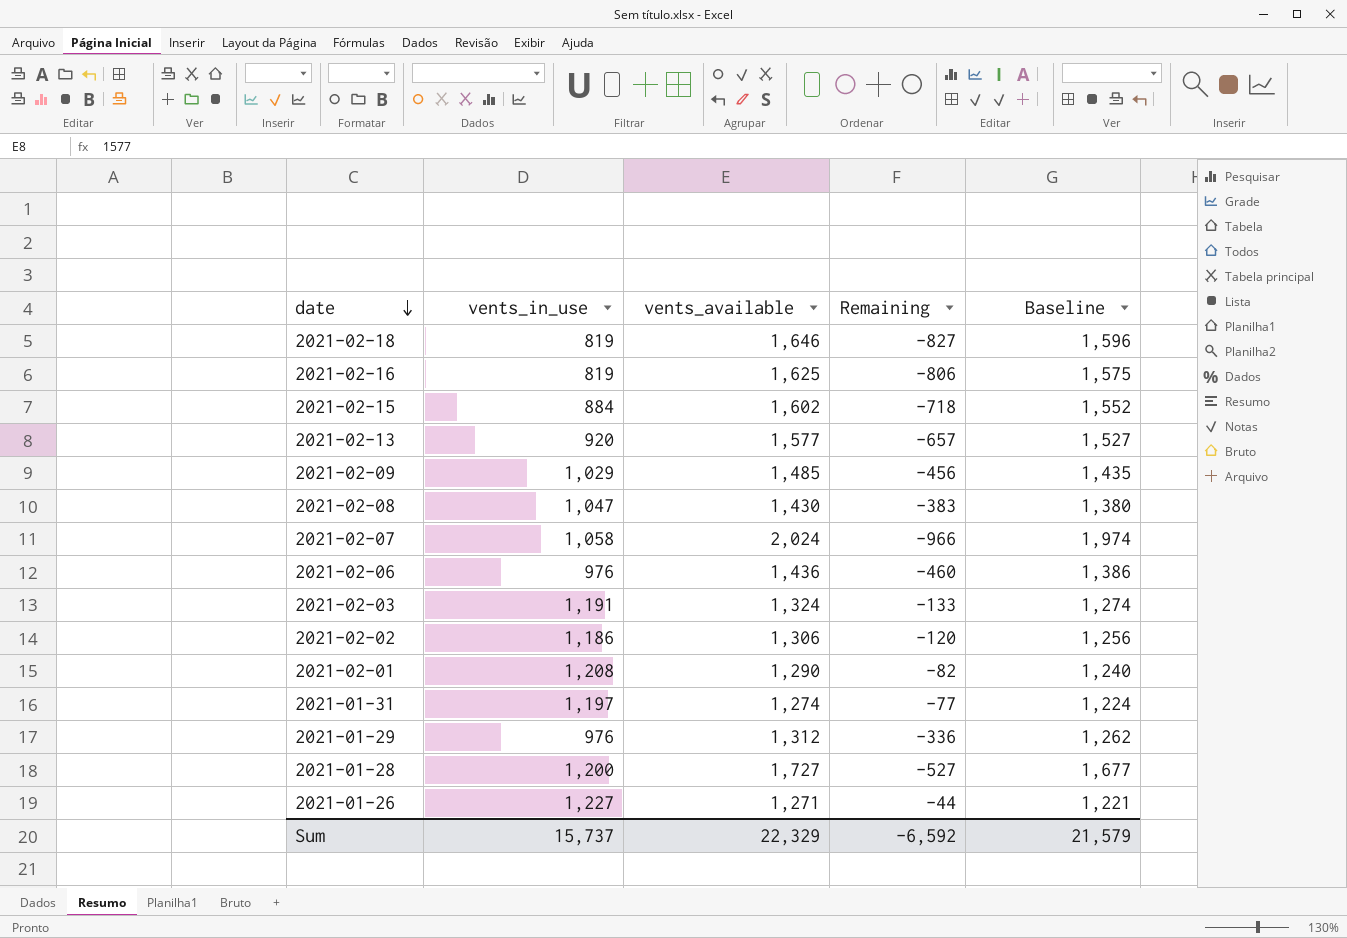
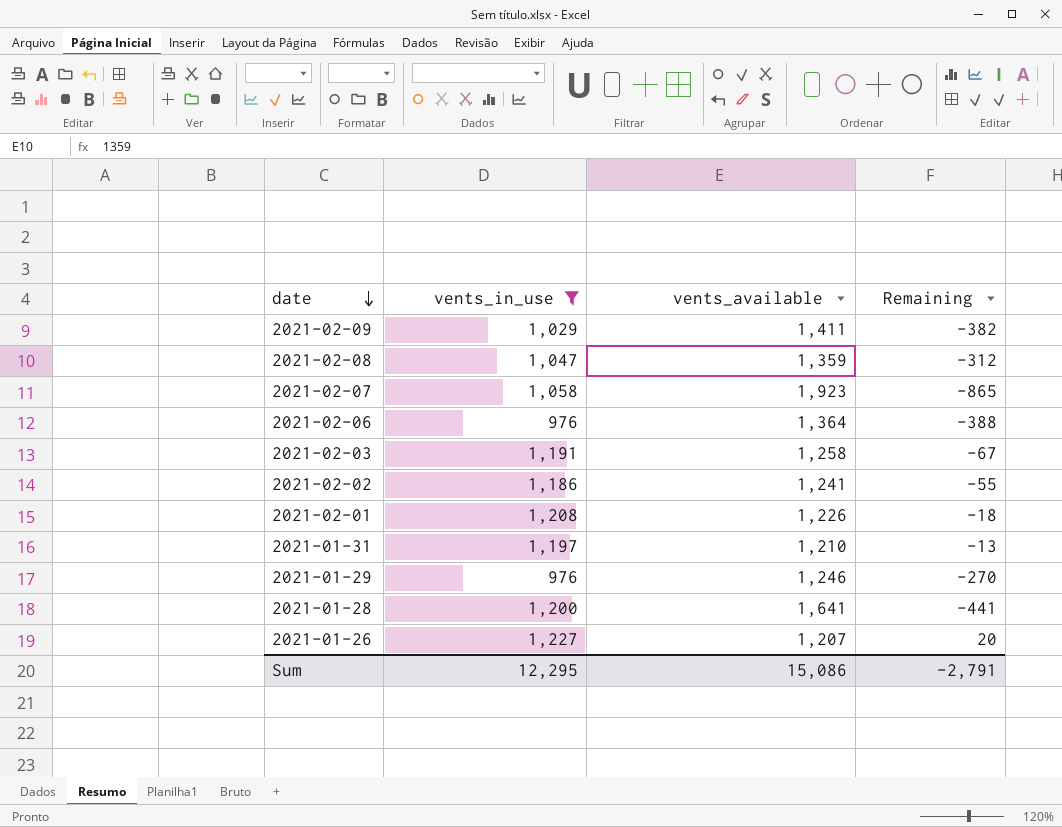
filter: none -> vents_in_use >= 976
column Baseline | formula: [vents_available] - 50 -> none
2021-02-09 | vents_available: 1,485 -> 1,411
2021-02-09 | Remaining: -456 -> -382
2021-02-08 | vents_available: 1,430 -> 1,359
2021-02-08 | Remaining: -383 -> -312
2021-02-07 | vents_available: 2,024 -> 1,923
2021-02-07 | Remaining: -966 -> -865
2021-02-06 | vents_available: 1,436 -> 1,364
2021-02-06 | Remaining: -460 -> -388
2021-02-03 | vents_available: 1,324 -> 1,258
2021-02-03 | Remaining: -133 -> -67
2021-02-02 | vents_available: 1,306 -> 1,241
2021-02-02 | Remaining: -120 -> -55
2021-02-01 | vents_available: 1,290 -> 1,226
2021-02-01 | Remaining: -82 -> -18
2021-01-31 | vents_available: 1,274 -> 1,210
2021-01-31 | Remaining: -77 -> -13
2021-01-29 | vents_available: 1,312 -> 1,246
2021-01-29 | Remaining: -336 -> -270
2021-01-28 | vents_available: 1,727 -> 1,641
2021-01-28 | Remaining: -527 -> -441
2021-01-26 | vents_available: 1,271 -> 1,207
2021-01-26 | Remaining: -44 -> 20
Sum | vents_in_use: 15,737 -> 12,295
Sum | vents_available: 22,329 -> 15,086
Sum | Remaining: -6,592 -> -2,791

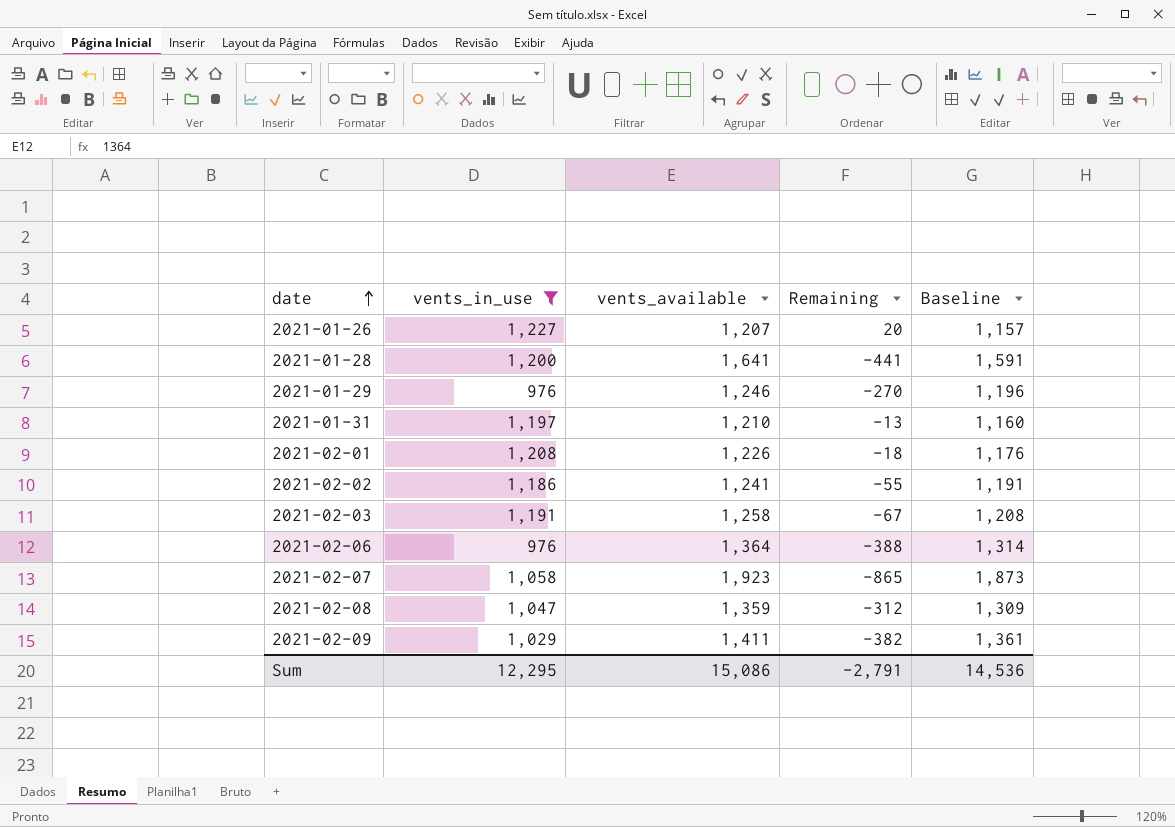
row order: date descending -> date ascending
column Baseline | formula: none -> [vents_available] - 50

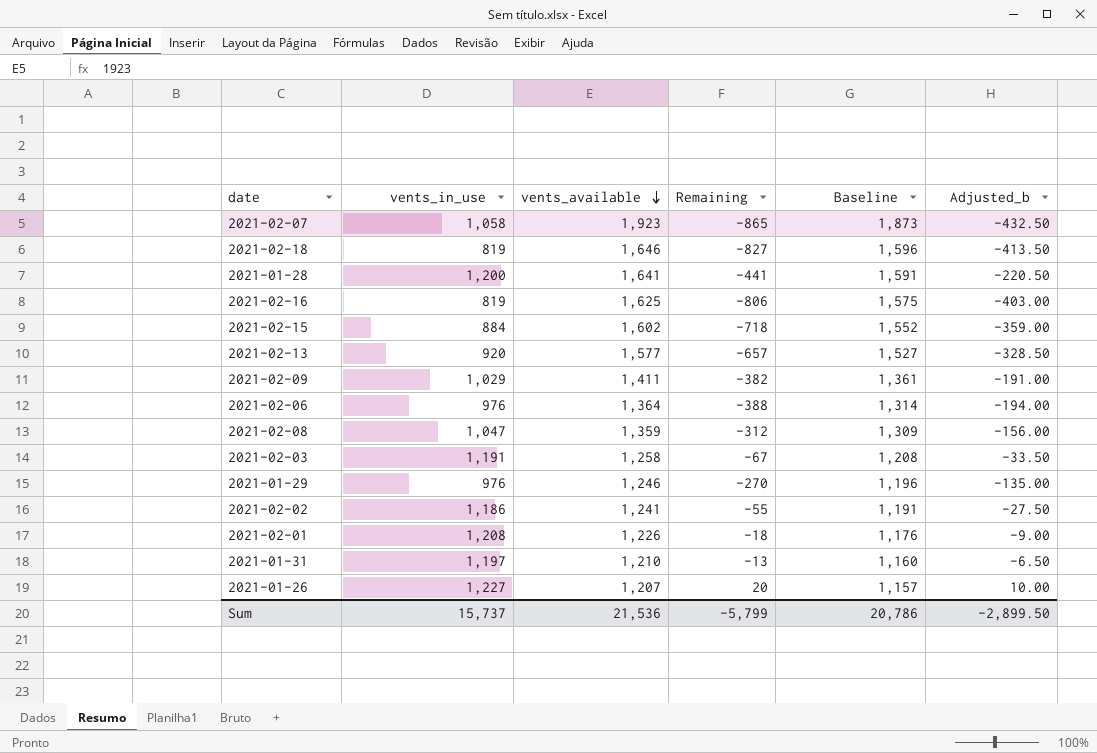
filter: vents_in_use >= 976 -> none
row order: date ascending -> vents_available descending
column Adjusted_b | formula: none -> [Remaining] * 0.5
Sum | vents_in_use: 12,295 -> 15,737
Sum | vents_available: 15,086 -> 21,536
Sum | Remaining: -2,791 -> -5,799
Sum | Baseline: 14,536 -> 20,786

